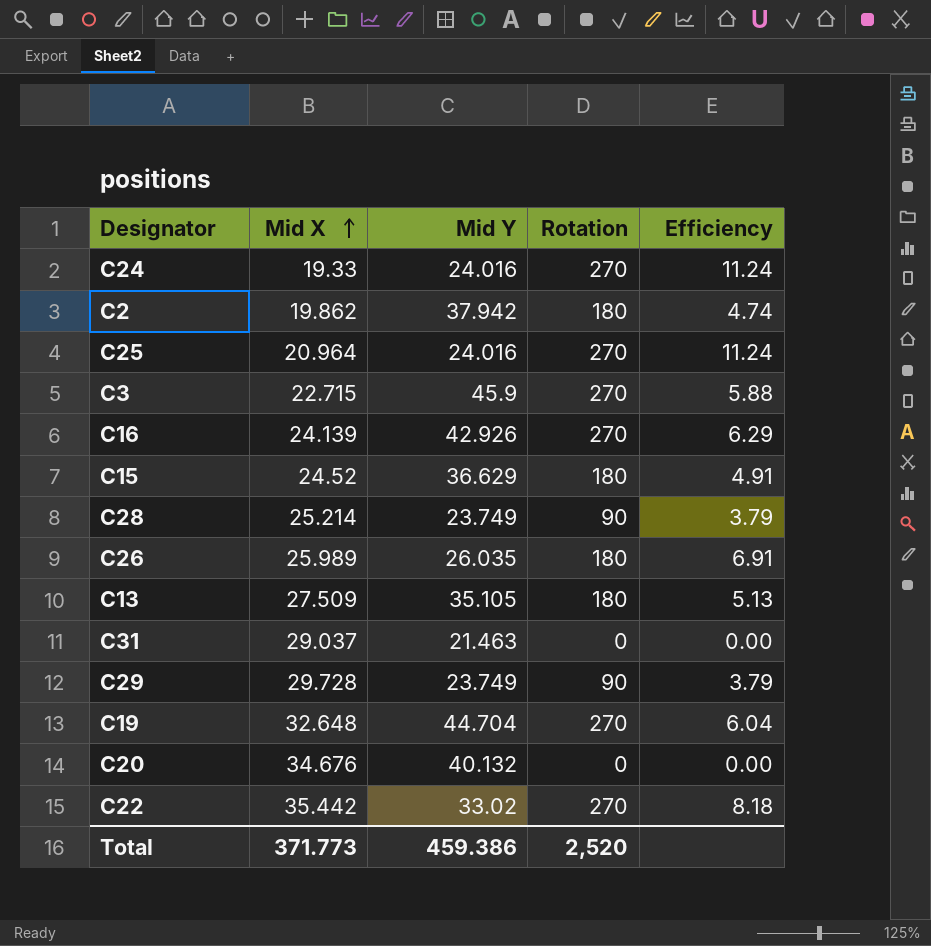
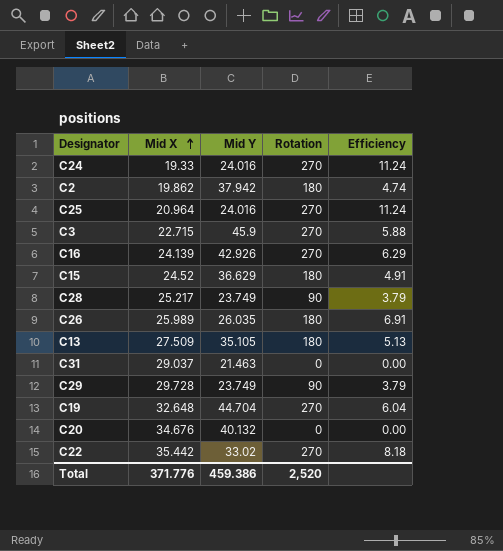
C28 | Mid X: 25.214 -> 25.217
Total | Mid X: 371.773 -> 371.776

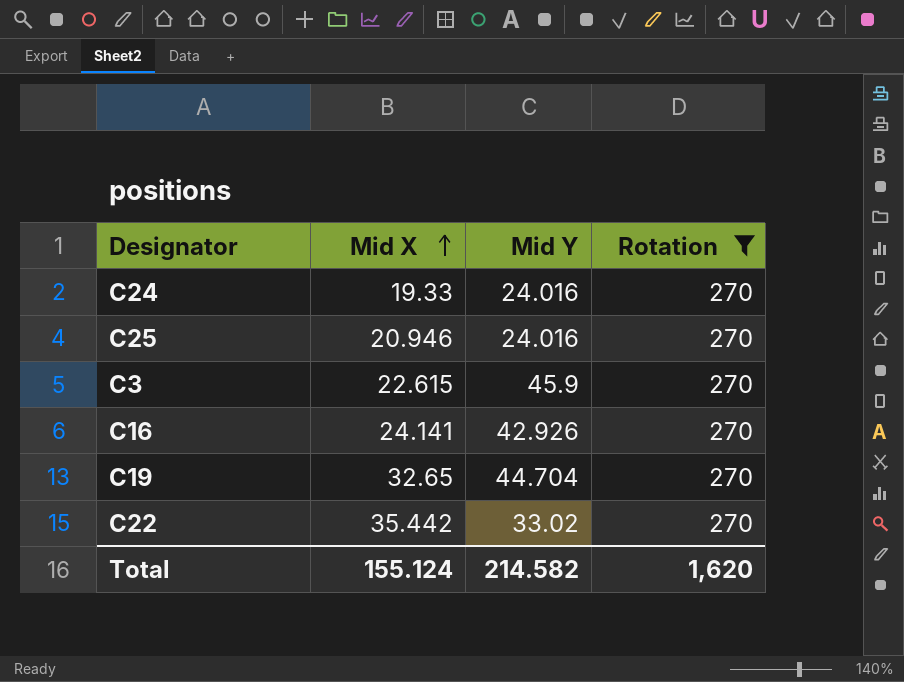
filter: none -> Rotation = 270
column Efficiency | formula: [Rotation] / [Mid Y] -> none
C25 | Mid X: 20.964 -> 20.946
C3 | Mid X: 22.715 -> 22.615
C16 | Mid X: 24.139 -> 24.141
C19 | Mid X: 32.648 -> 32.65
Total | Mid X: 371.776 -> 155.124
Total | Mid Y: 459.386 -> 214.582
Total | Rotation: 2,520 -> 1,620

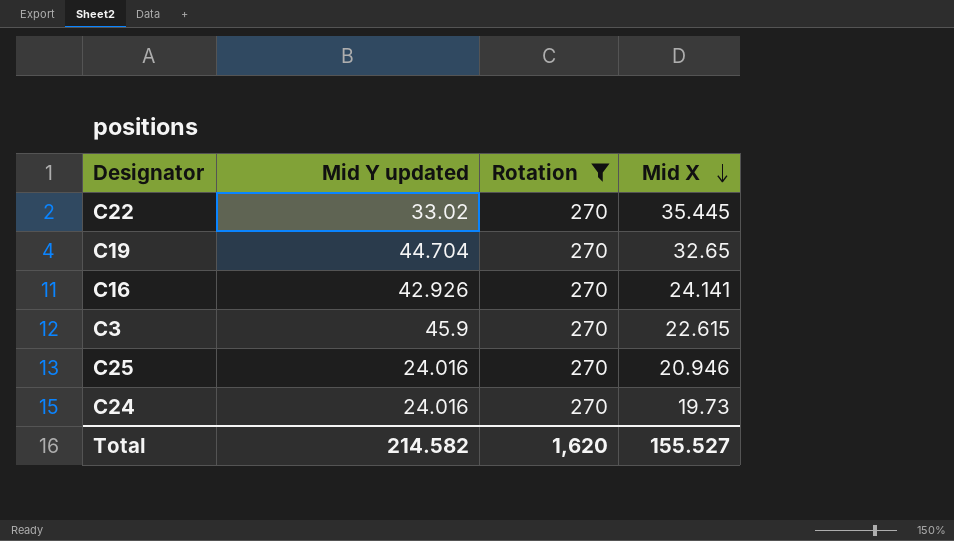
row order: Mid X ascending -> Mid X descending
column name: Mid Y -> Mid Y updated
column Mid X | position: 2 -> 4
C22 | Mid X: 35.442 -> 35.445
C24 | Mid X: 19.33 -> 19.73
Total | Mid X: 155.124 -> 155.527

